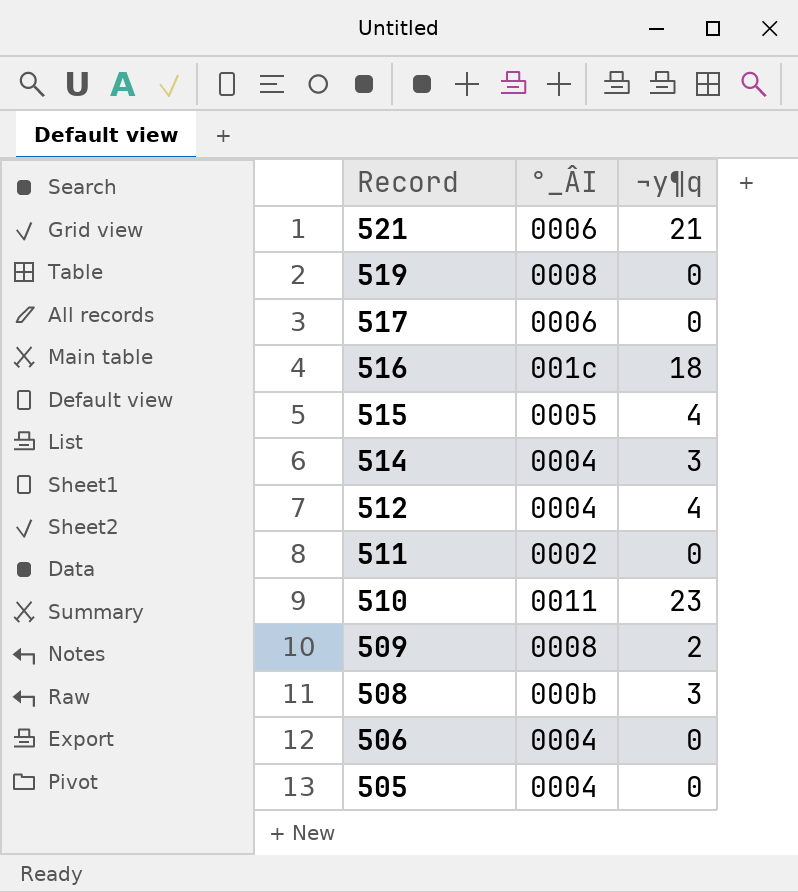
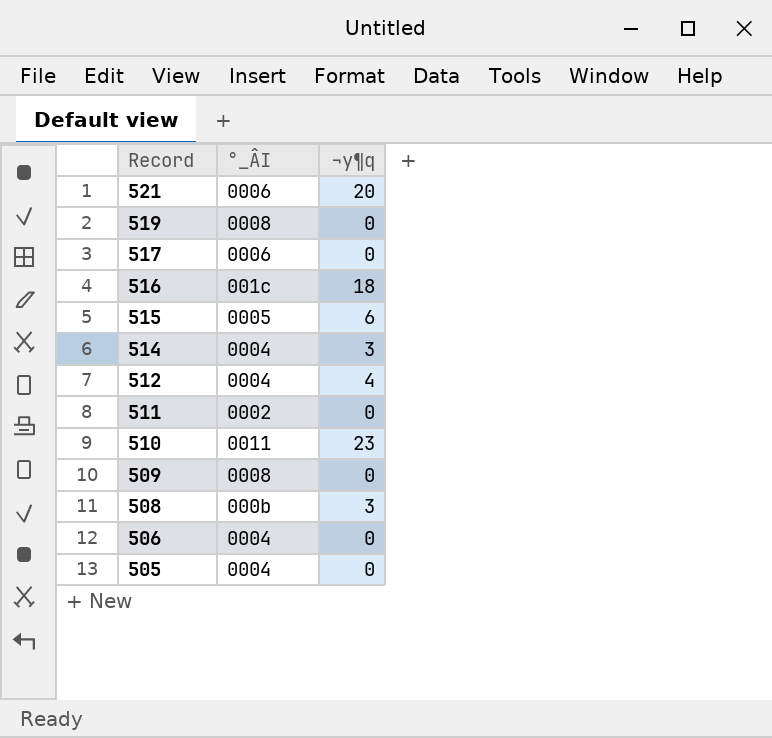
521 | ¬y¶q: 21 -> 20
515 | ¬y¶q: 4 -> 6
509 | ¬y¶q: 2 -> 0

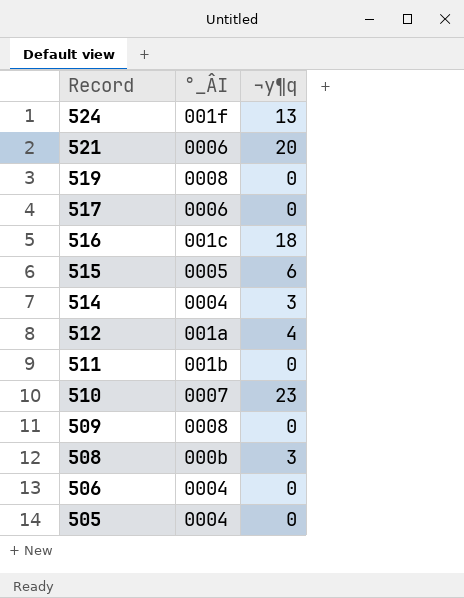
row 524: none -> 001f | 13
512 | °_ÂI: 0004 -> 001a
511 | °_ÂI: 0002 -> 001b
510 | °_ÂI: 0011 -> 0007

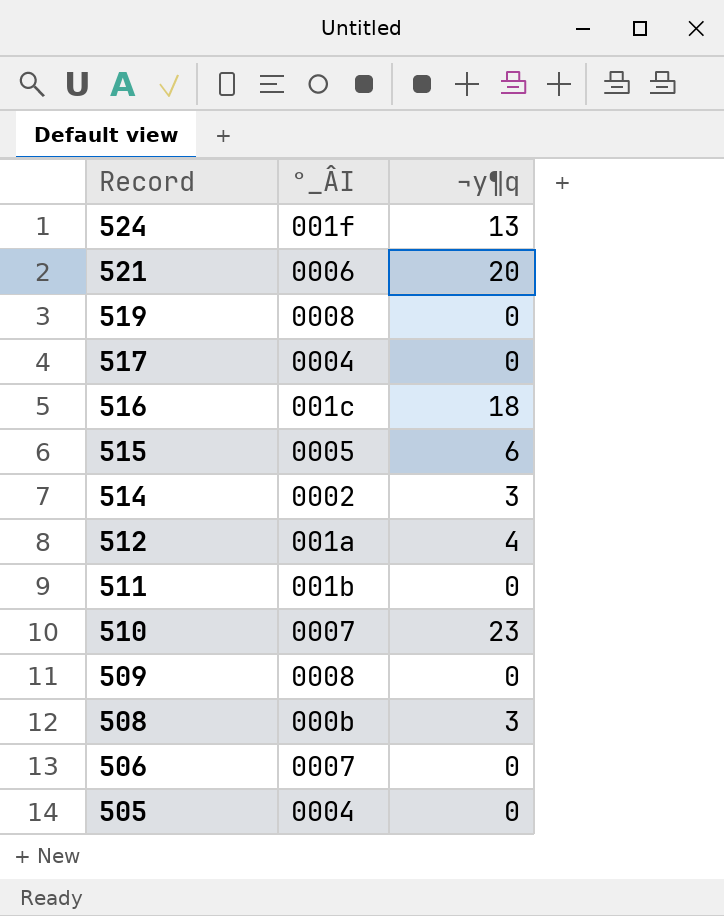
517 | °_ÂI: 0006 -> 0004
514 | °_ÂI: 0004 -> 0002
506 | °_ÂI: 0004 -> 0007

